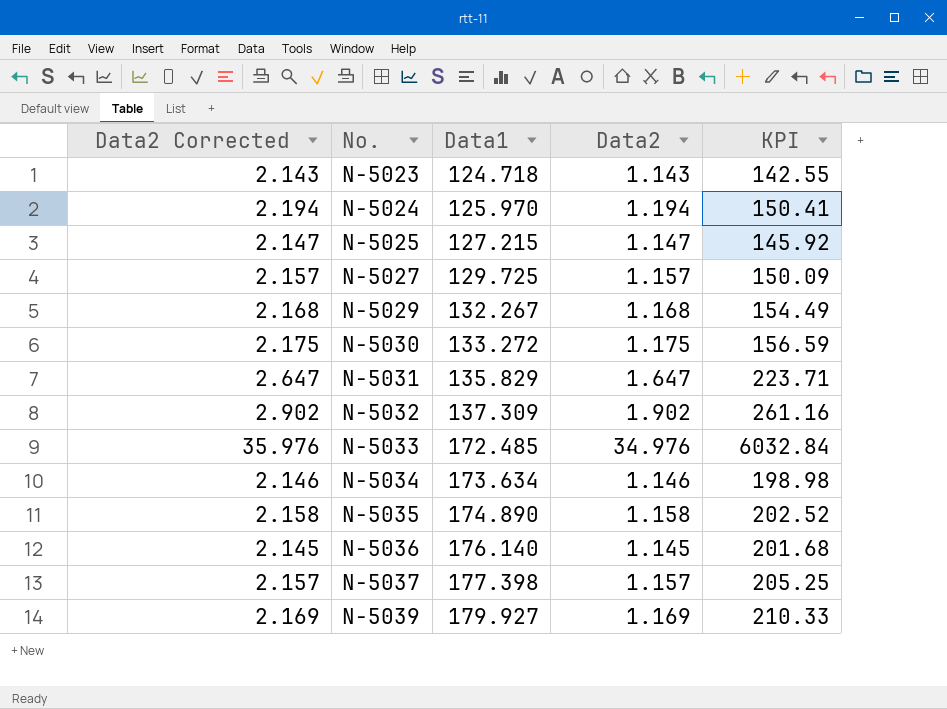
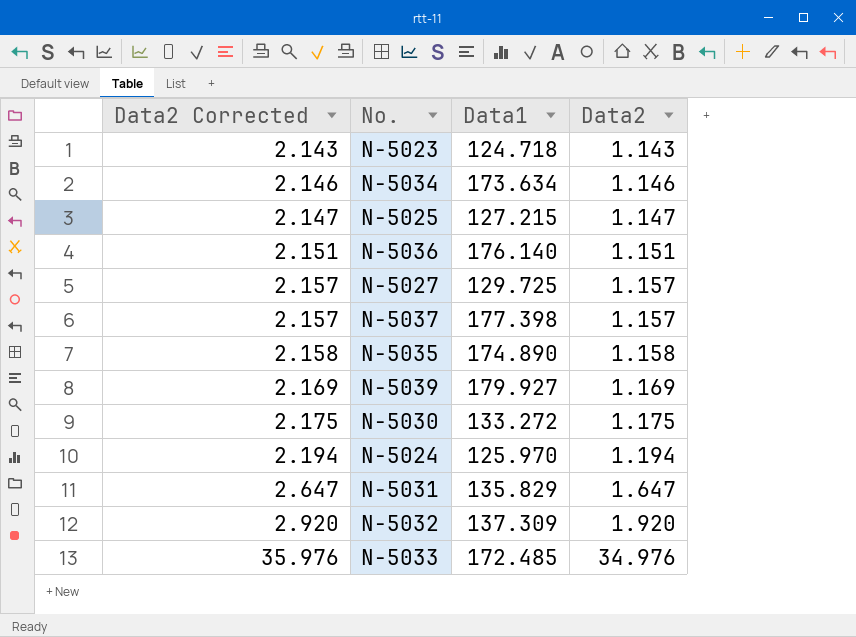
row order: No. ascending -> Data2 Corrected ascending
column KPI | formula: [Data1] * [Data2] -> none
row N-5029: 2.168 | 132.267 | 1.168 | 154.49 -> none
N-5036 | Data2 Corrected: 2.145 -> 2.151
N-5036 | Data2: 1.145 -> 1.151
N-5032 | Data2 Corrected: 2.902 -> 2.920
N-5032 | Data2: 1.902 -> 1.920

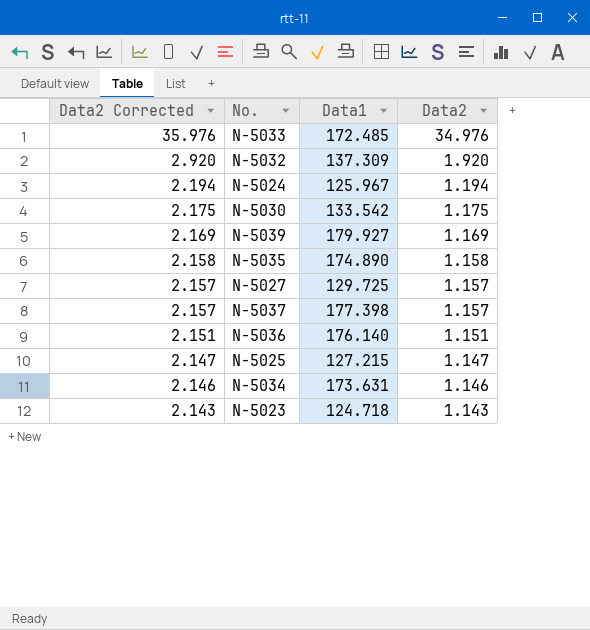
row order: Data2 Corrected ascending -> Data2 Corrected descending
row N-5031: 2.647 | 135.829 | 1.647 -> none
N-5024 | Data1: 125.970 -> 125.967
N-5030 | Data1: 133.272 -> 133.542
N-5034 | Data1: 173.634 -> 173.631

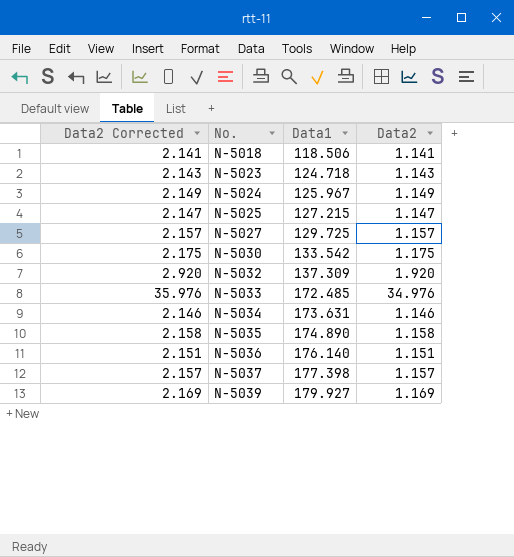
row order: Data2 Corrected descending -> No. ascending
row N-5018: none -> 2.141 | 118.506 | 1.141
N-5024 | Data2 Corrected: 2.194 -> 2.149
N-5024 | Data2: 1.194 -> 1.149

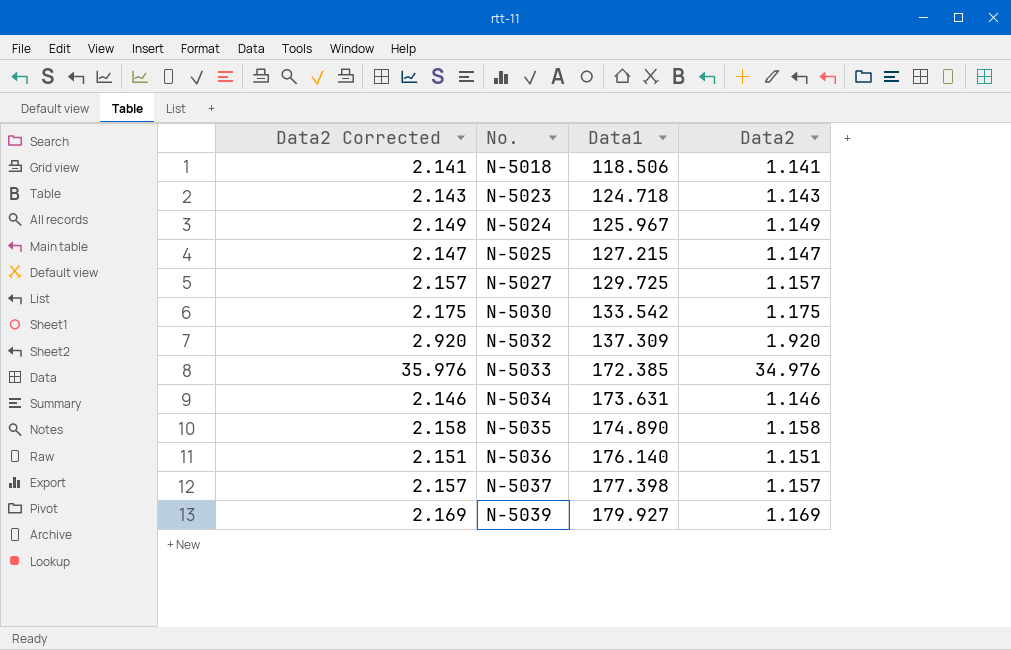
N-5033 | Data1: 172.485 -> 172.385

